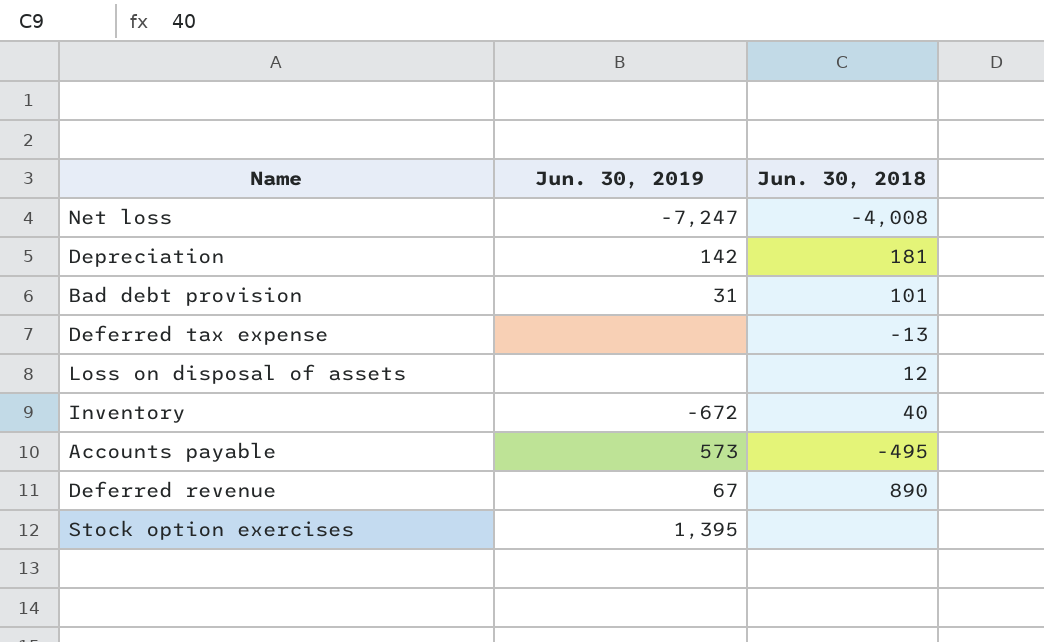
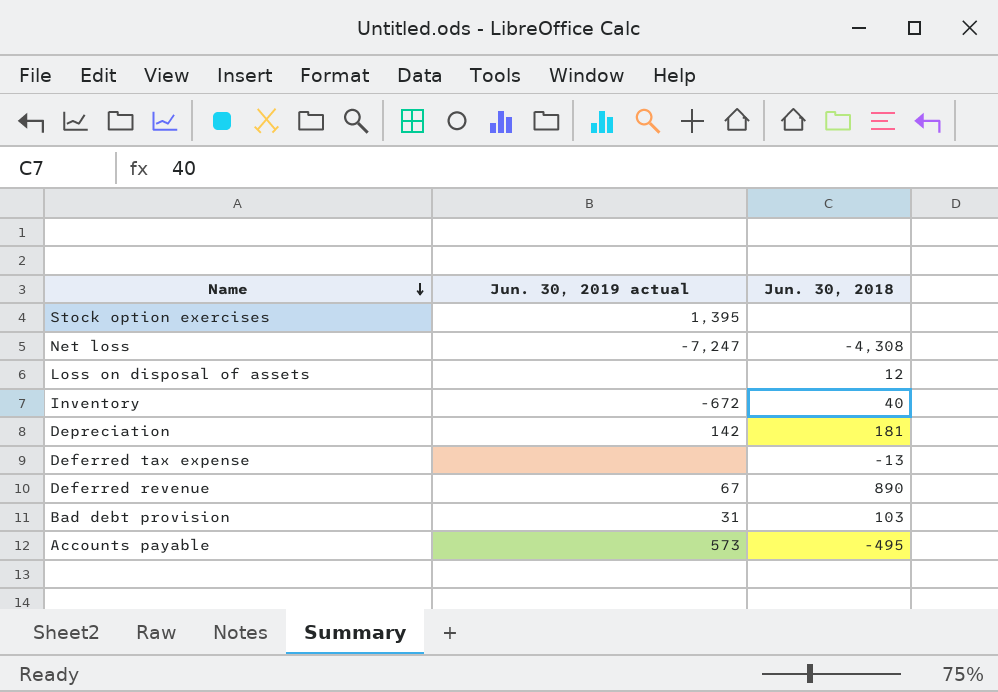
row order: none -> Name descending
column name: Jun. 30, 2019 -> Jun. 30, 2019 actual
Net loss | Jun. 30, 2018: -4,008 -> -4,308
Bad debt provision | Jun. 30, 2018: 101 -> 103

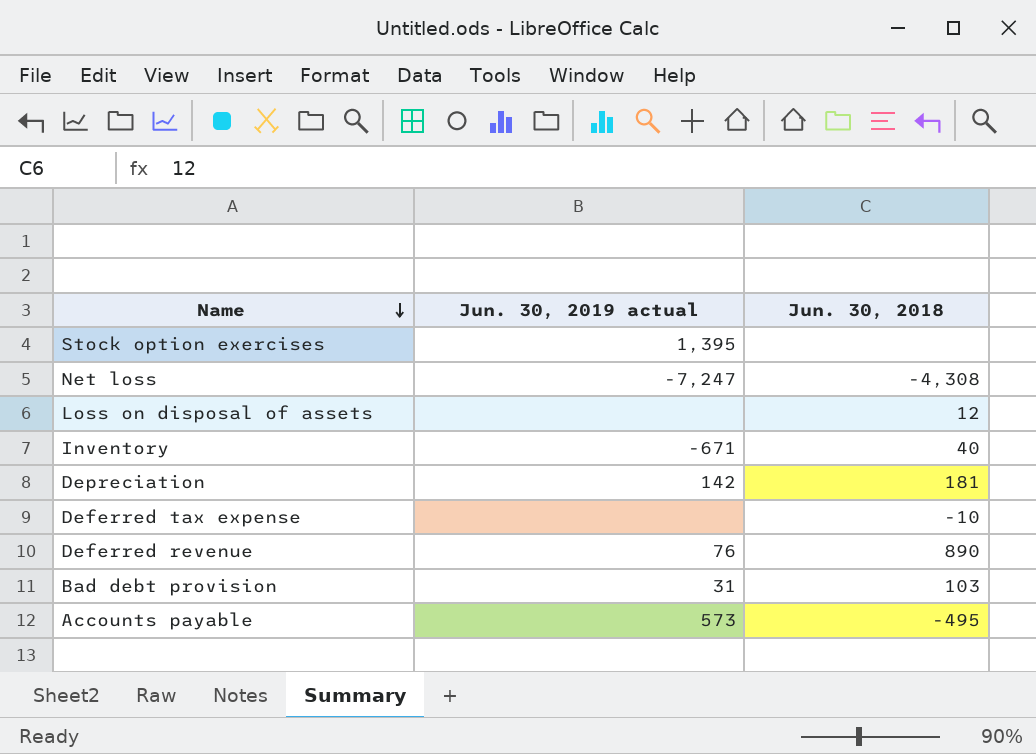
Inventory | Jun. 30, 2019 actual: -672 -> -671
Deferred tax expense | Jun. 30, 2018: -13 -> -10
Deferred revenue | Jun. 30, 2019 actual: 67 -> 76

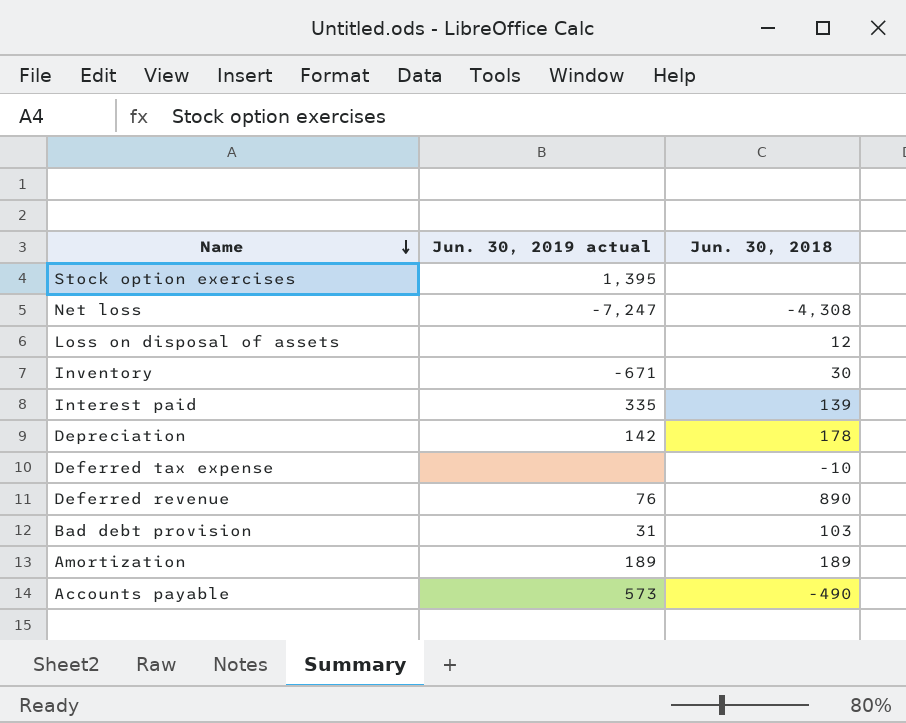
Inventory | Jun. 30, 2018: 40 -> 30
row Interest paid: none -> 335 | 139
Depreciation | Jun. 30, 2018: 181 -> 178
row Amortization: none -> 189 | 189
Accounts payable | Jun. 30, 2018: -495 -> -490

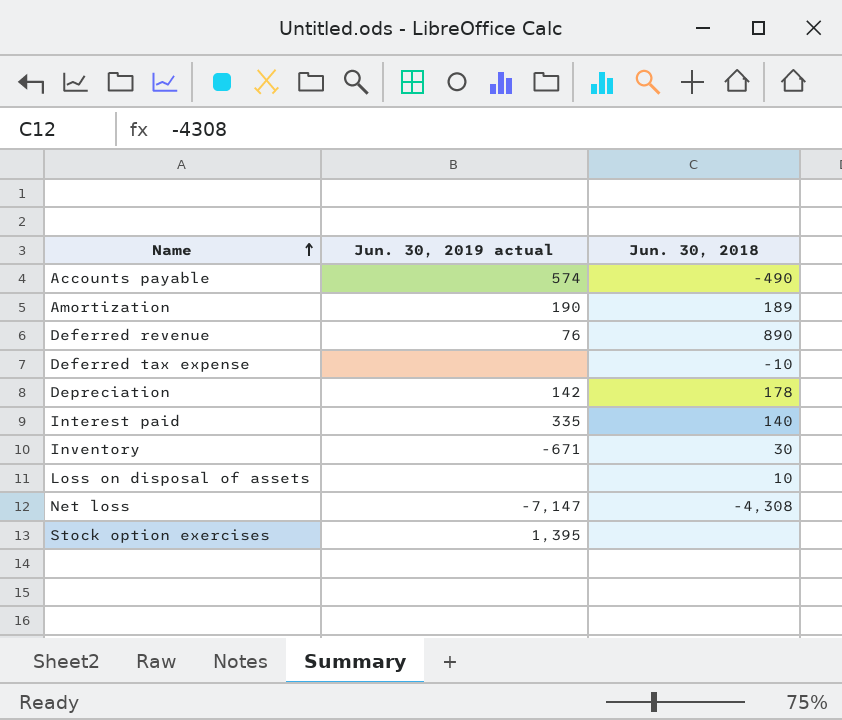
row order: Name descending -> Name ascending
row Bad debt provision: 31 | 103 -> none
Accounts payable | Jun. 30, 2019 actual: 573 -> 574
Amortization | Jun. 30, 2019 actual: 189 -> 190
Interest paid | Jun. 30, 2018: 139 -> 140
Loss on disposal of assets | Jun. 30, 2018: 12 -> 10
Net loss | Jun. 30, 2019 actual: -7,247 -> -7,147

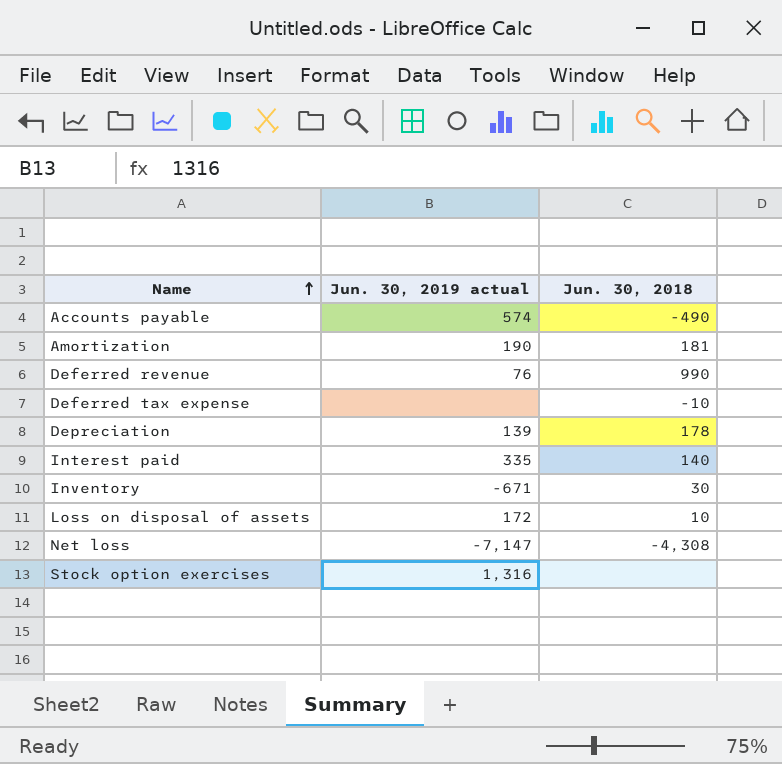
Amortization | Jun. 30, 2018: 189 -> 181
Deferred revenue | Jun. 30, 2018: 890 -> 990
Depreciation | Jun. 30, 2019 actual: 142 -> 139
Loss on disposal of assets | Jun. 30, 2019 actual: none -> 172
Stock option exercises | Jun. 30, 2019 actual: 1,395 -> 1,316

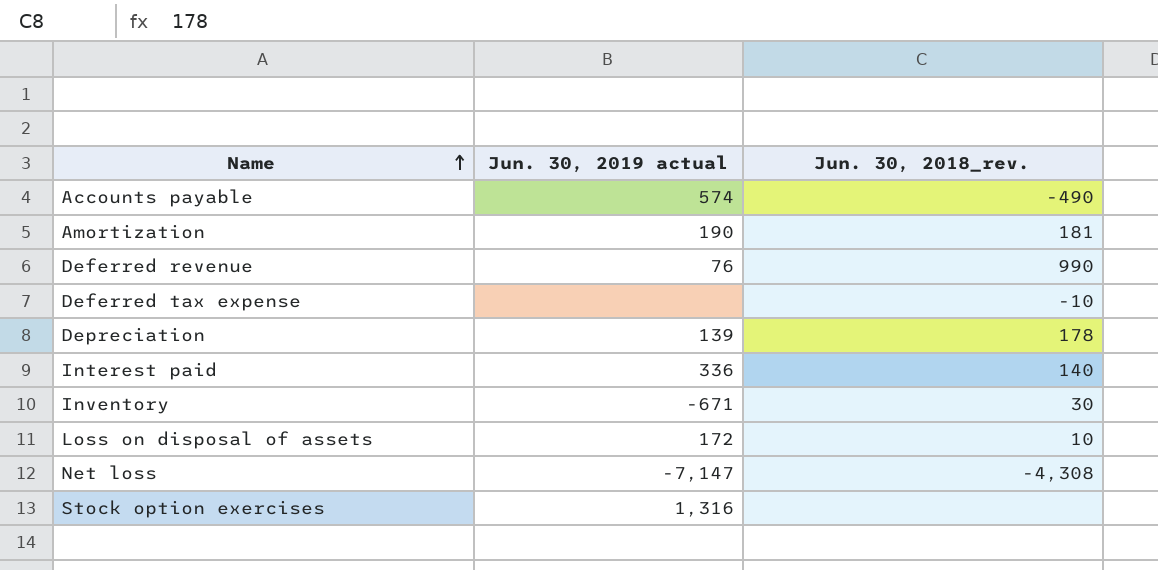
column name: Jun. 30, 2018 -> Jun. 30, 2018_rev.
Interest paid | Jun. 30, 2019 actual: 335 -> 336

